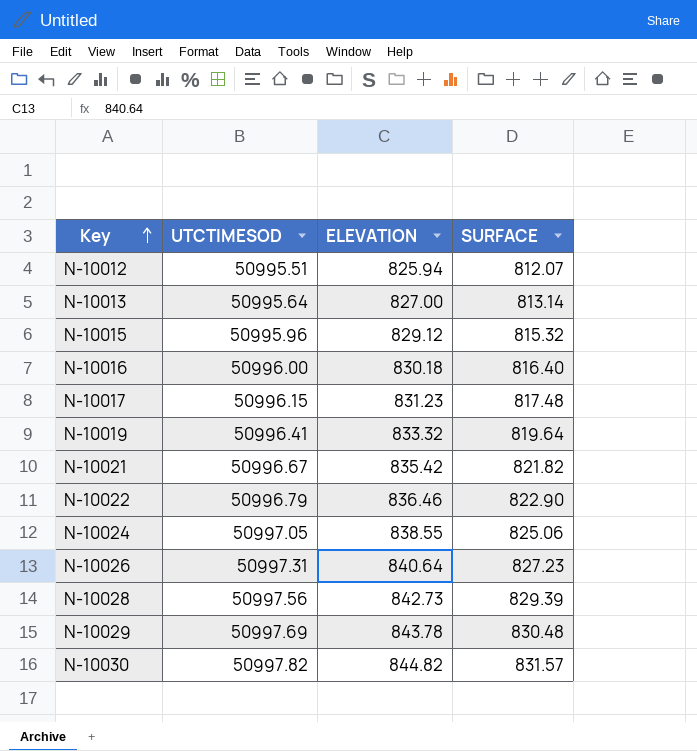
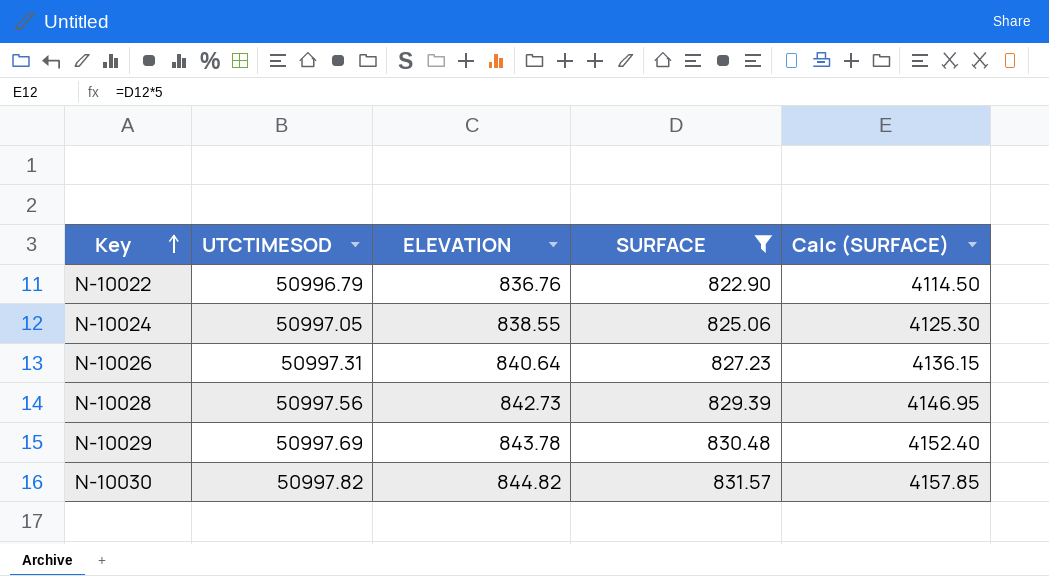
filter: none -> SURFACE >= 822.90
column Calc (SURFACE) | formula: none -> [SURFACE] * 5
N-10022 | ELEVATION: 836.46 -> 836.76

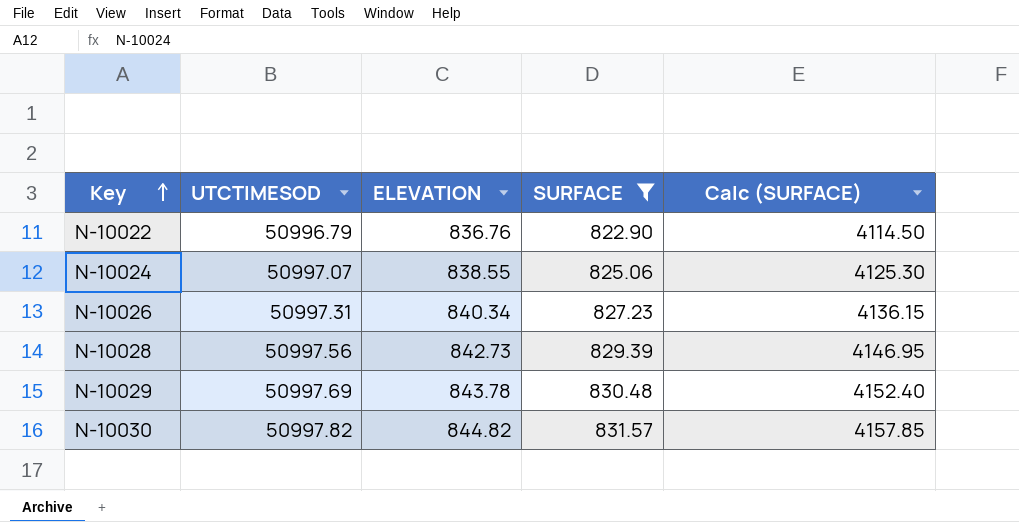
N-10024 | UTCTIMESOD: 50997.05 -> 50997.07
N-10026 | ELEVATION: 840.64 -> 840.34

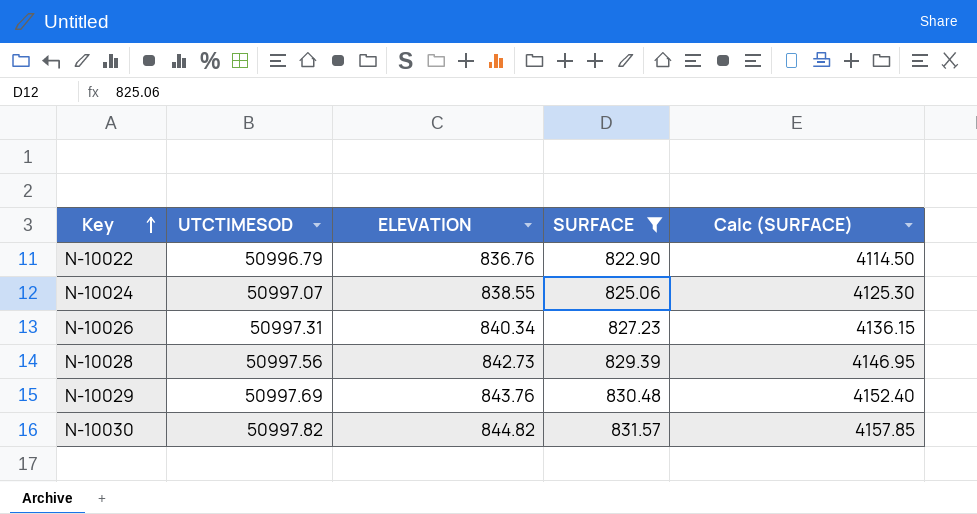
N-10029 | ELEVATION: 843.78 -> 843.76

